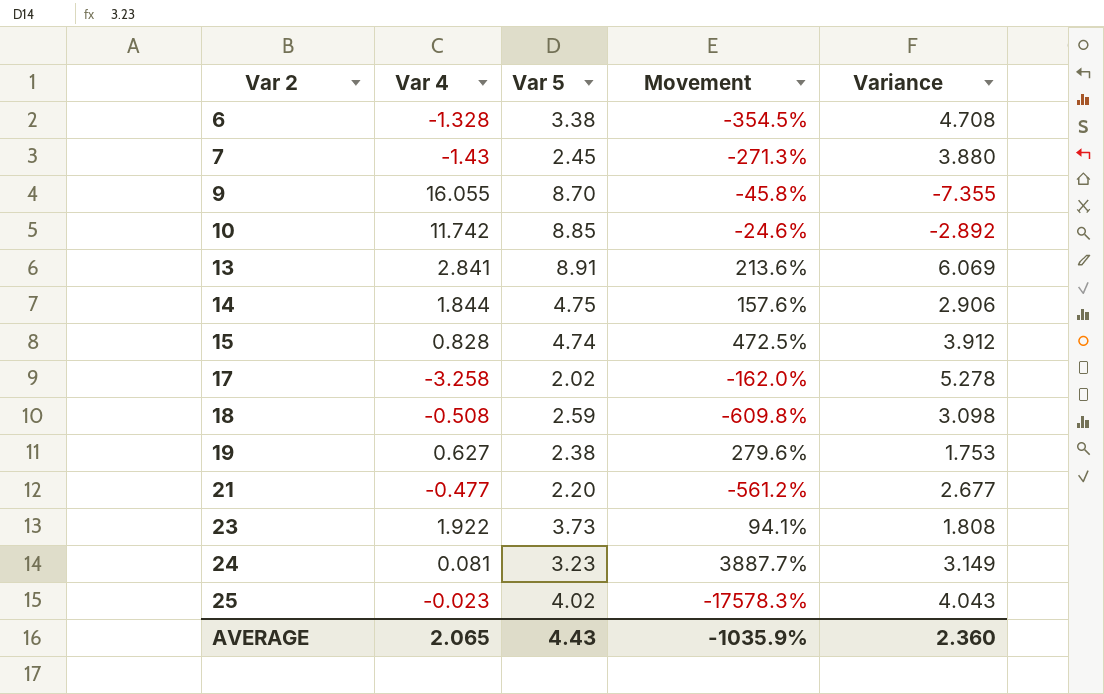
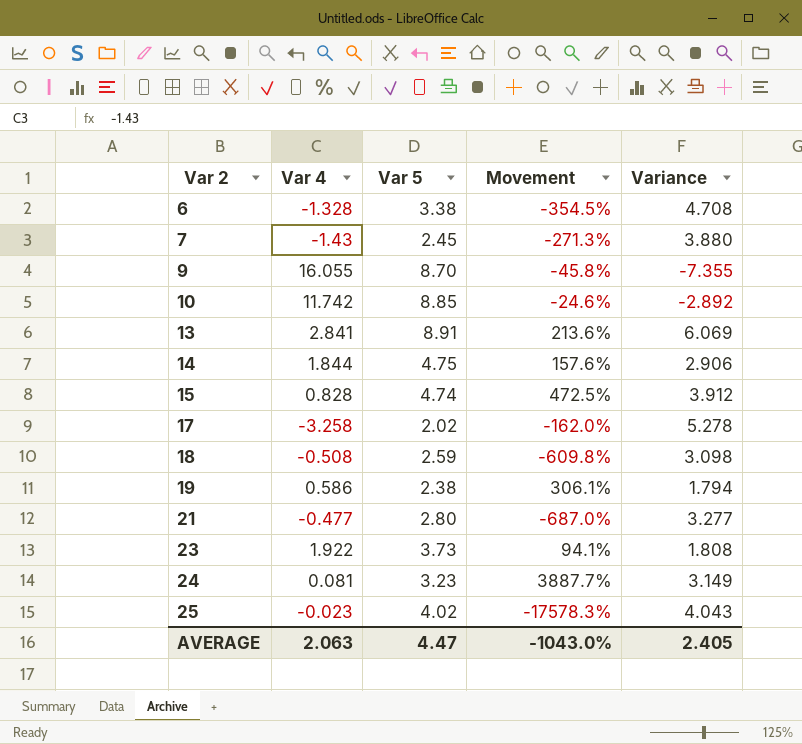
19 | Var 4: 0.627 -> 0.586
19 | Movement: 279.6% -> 306.1%
19 | Variance: 1.753 -> 1.794
21 | Var 5: 2.20 -> 2.80
21 | Movement: -561.2% -> -687.0%
21 | Variance: 2.677 -> 3.277
AVERAGE | Var 4: 2.065 -> 2.063
AVERAGE | Var 5: 4.43 -> 4.47
AVERAGE | Movement: -1035.9% -> -1043.0%
AVERAGE | Variance: 2.360 -> 2.405

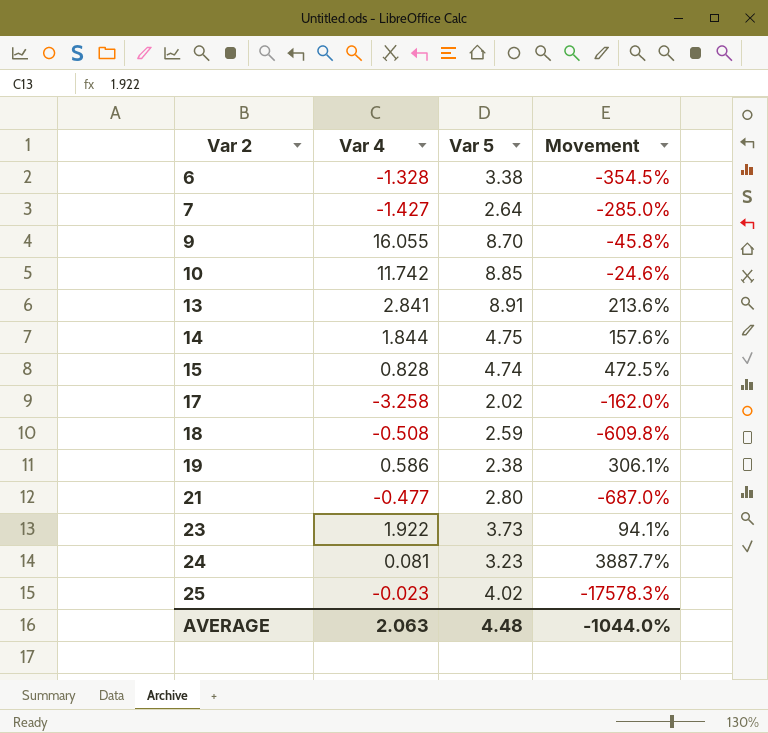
column Variance | formula: [Var 5] - [Var 4] -> none
7 | Var 4: -1.43 -> -1.427
7 | Var 5: 2.45 -> 2.64
7 | Movement: -271.3% -> -285.0%
AVERAGE | Var 5: 4.47 -> 4.48
AVERAGE | Movement: -1043.0% -> -1044.0%

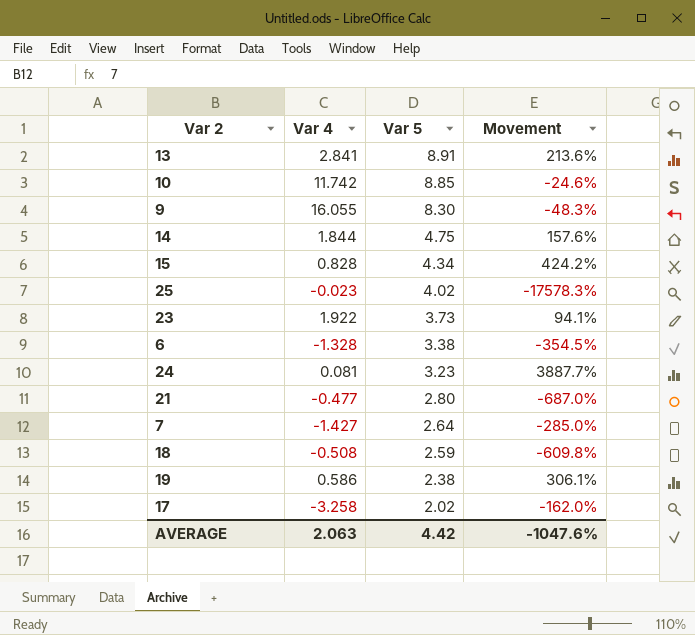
row order: Var 2 ascending -> Var 5 descending
9 | Var 5: 8.70 -> 8.30
9 | Movement: -45.8% -> -48.3%
15 | Var 5: 4.74 -> 4.34
15 | Movement: 472.5% -> 424.2%
AVERAGE | Var 5: 4.48 -> 4.42
AVERAGE | Movement: -1044.0% -> -1047.6%

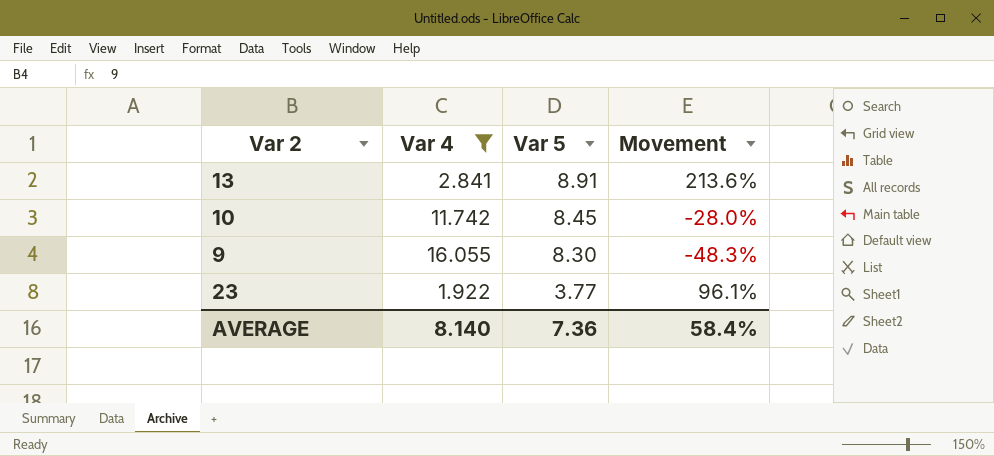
filter: none -> Var 4 >= 1.922
10 | Var 5: 8.85 -> 8.45
10 | Movement: -24.6% -> -28.0%
23 | Var 5: 3.73 -> 3.77
23 | Movement: 94.1% -> 96.1%
AVERAGE | Var 4: 2.063 -> 8.140
AVERAGE | Var 5: 4.42 -> 7.36
AVERAGE | Movement: -1047.6% -> 58.4%

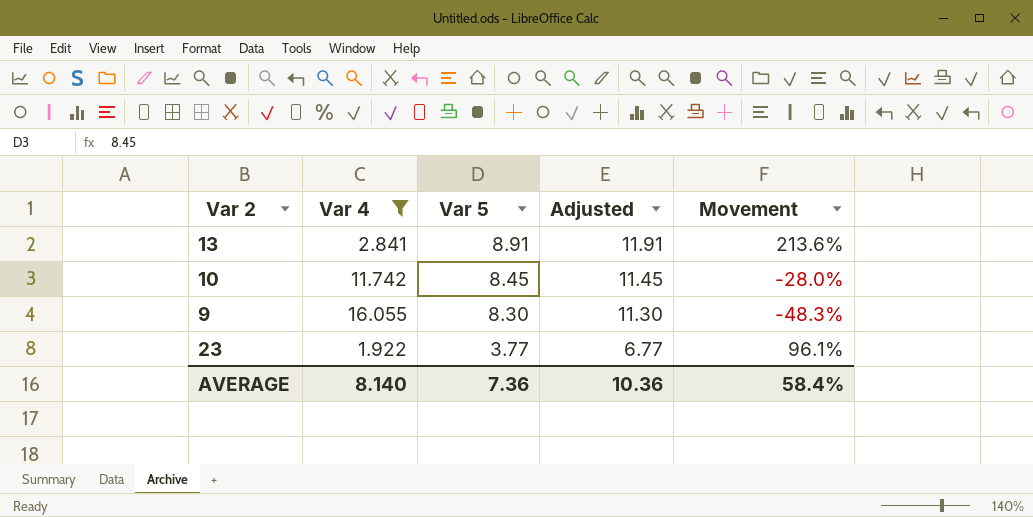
column Adjusted | formula: none -> [Var 5] + 3

